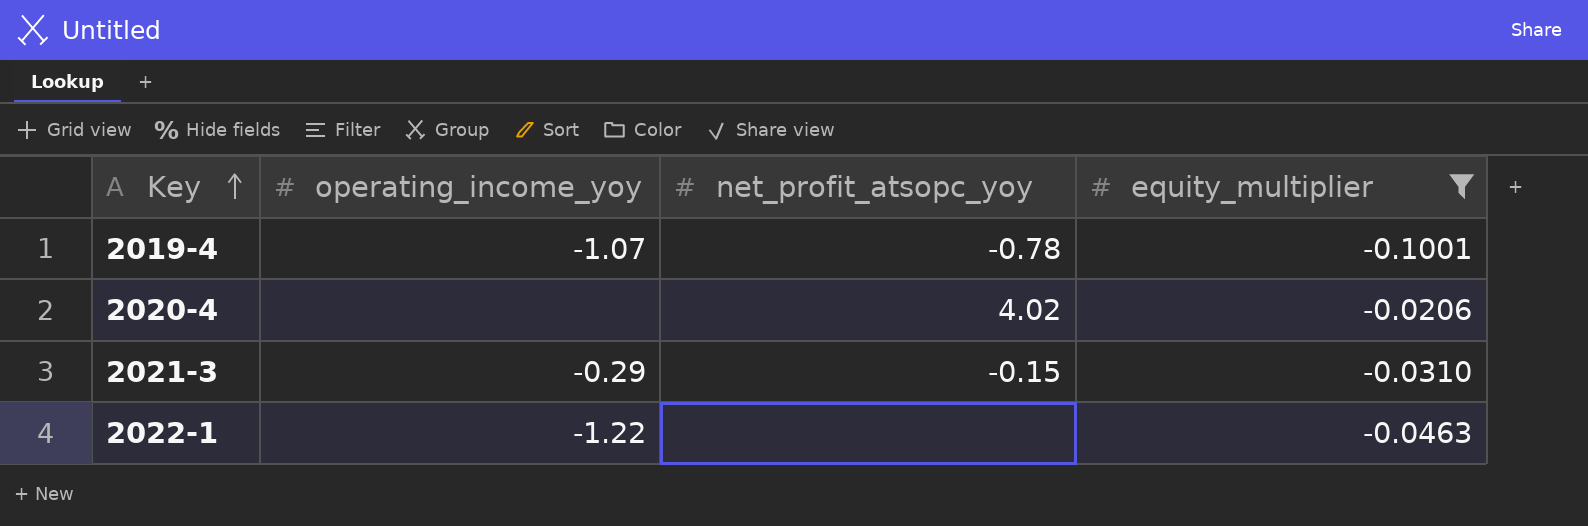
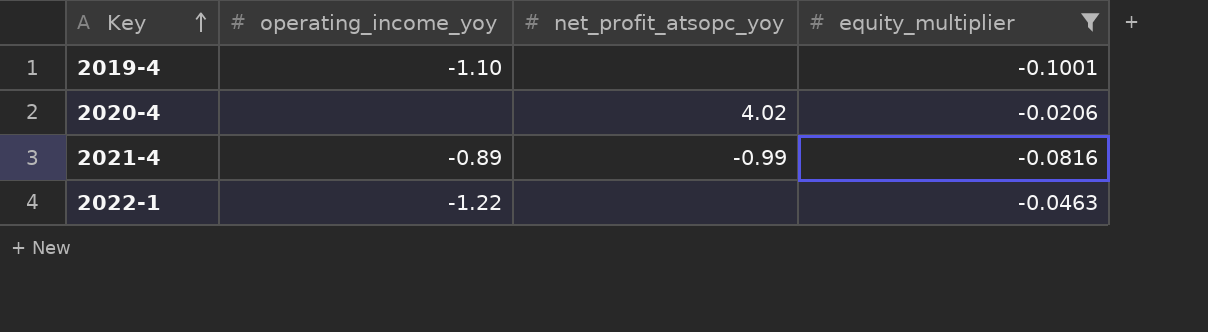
row 2021-3: -0.29 | -0.15 | -0.0310 -> none
2019-4 | operating_income_yoy: -1.07 -> -1.10
2019-4 | net_profit_atsopc_yoy: -0.78 -> none
row 2021-4: none -> -0.89 | -0.99 | -0.0816

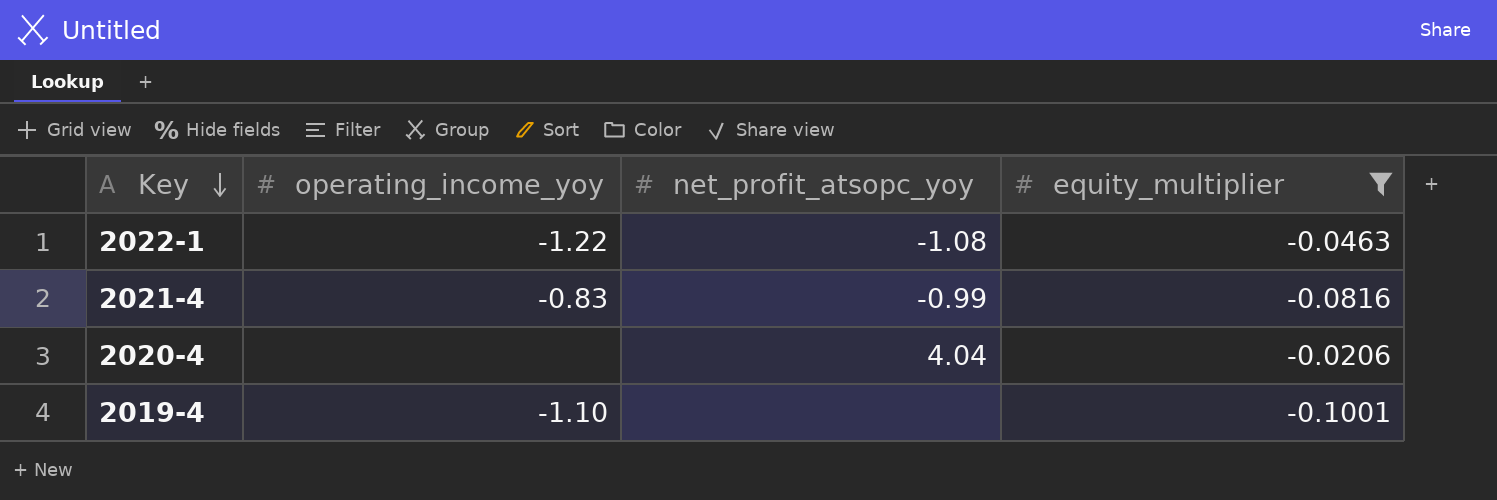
row order: Key ascending -> Key descending
2022-1 | net_profit_atsopc_yoy: none -> -1.08
2021-4 | operating_income_yoy: -0.89 -> -0.83
2020-4 | net_profit_atsopc_yoy: 4.02 -> 4.04

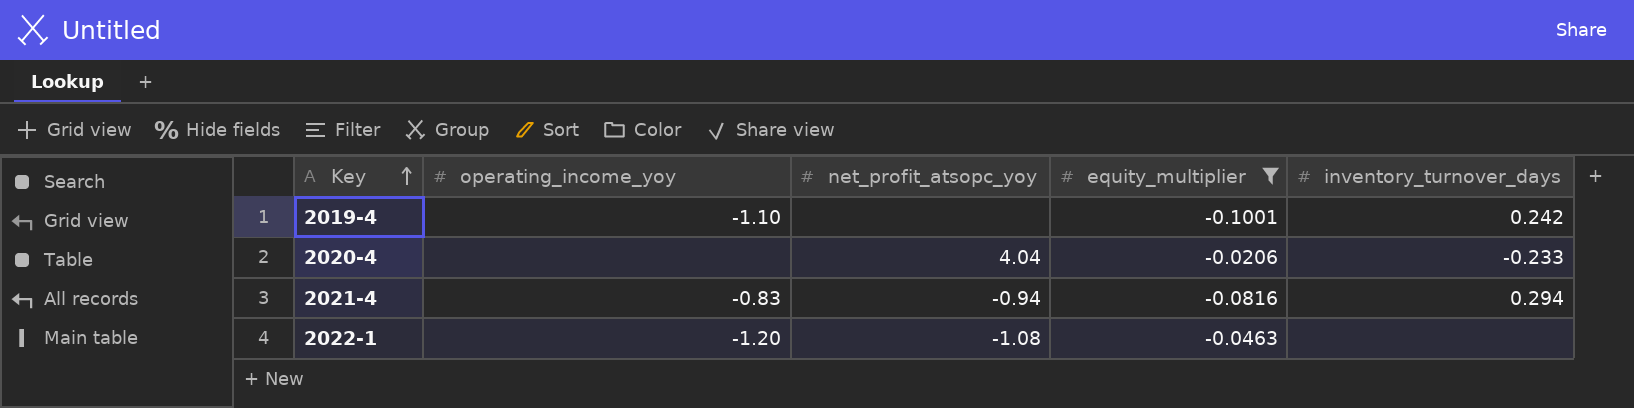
row order: Key descending -> Key ascending
column inventory_turnover_days | position: none -> 5
2021-4 | net_profit_atsopc_yoy: -0.99 -> -0.94
2022-1 | operating_income_yoy: -1.22 -> -1.20

